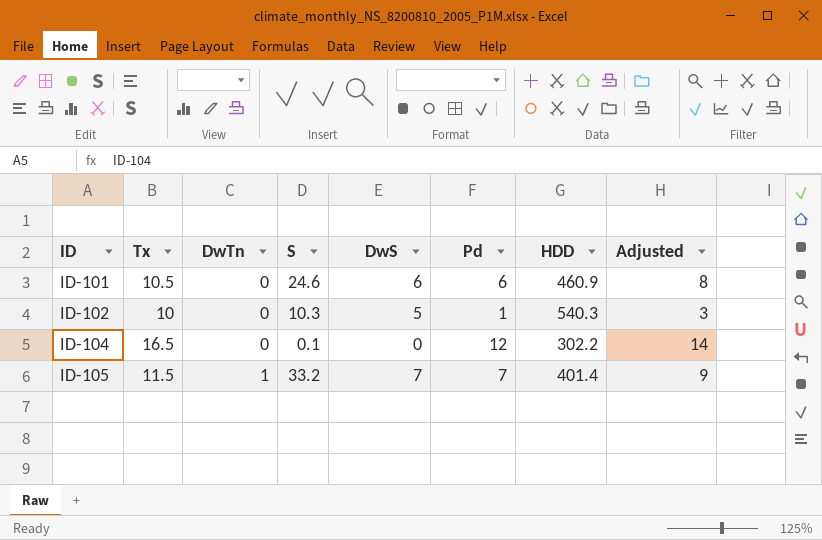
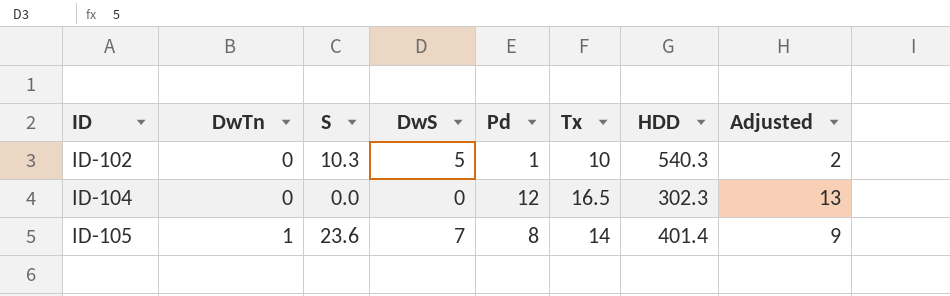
column Tx | position: 2 -> 6
column Adjusted | formula: [Pd] + 2 -> [Pd] + 1
row ID-101: 10.5 | 0 | 24.6 | 6 | 6 | 460.9 | 8 -> none
ID-104 | S: 0.1 -> 0.0
ID-104 | HDD: 302.2 -> 302.3
ID-105 | S: 33.2 -> 23.6
ID-105 | Pd: 7 -> 8
ID-105 | Tx: 11.5 -> 14

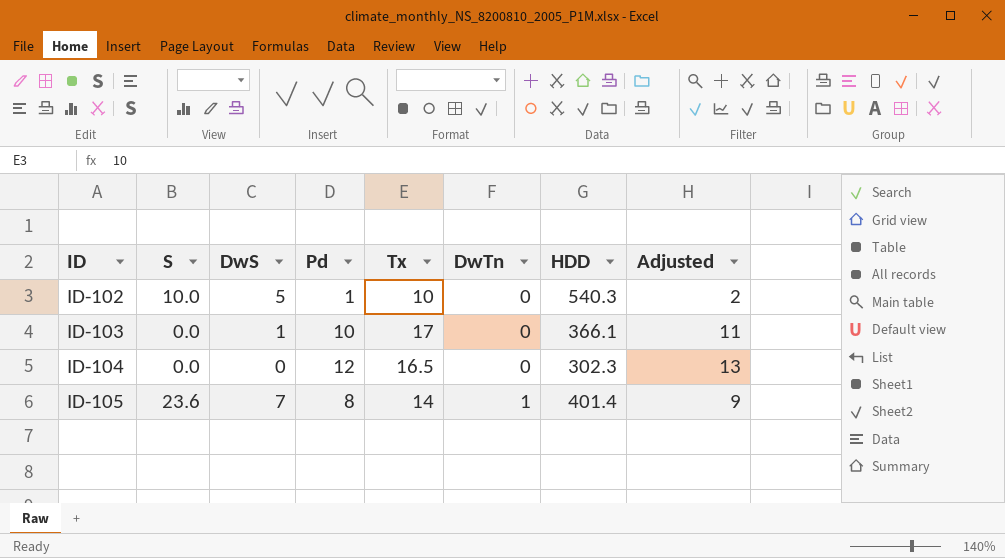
column DwTn | position: 2 -> 6
ID-102 | S: 10.3 -> 10.0
row ID-103: none -> 0.0 | 1 | 10 | 17 | 0 | 366.1 | 11

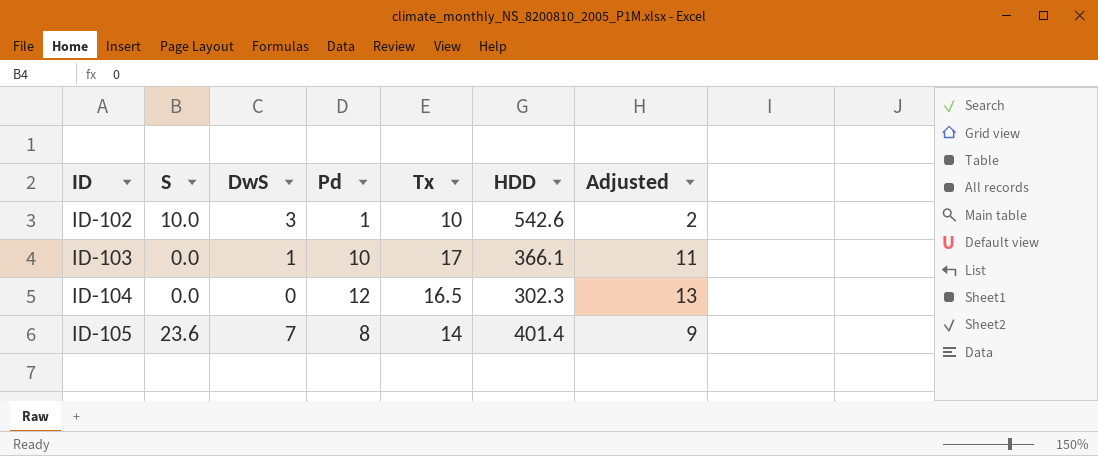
column DwTn | position: 6 -> none
ID-102 | DwS: 5 -> 3
ID-102 | HDD: 540.3 -> 542.6

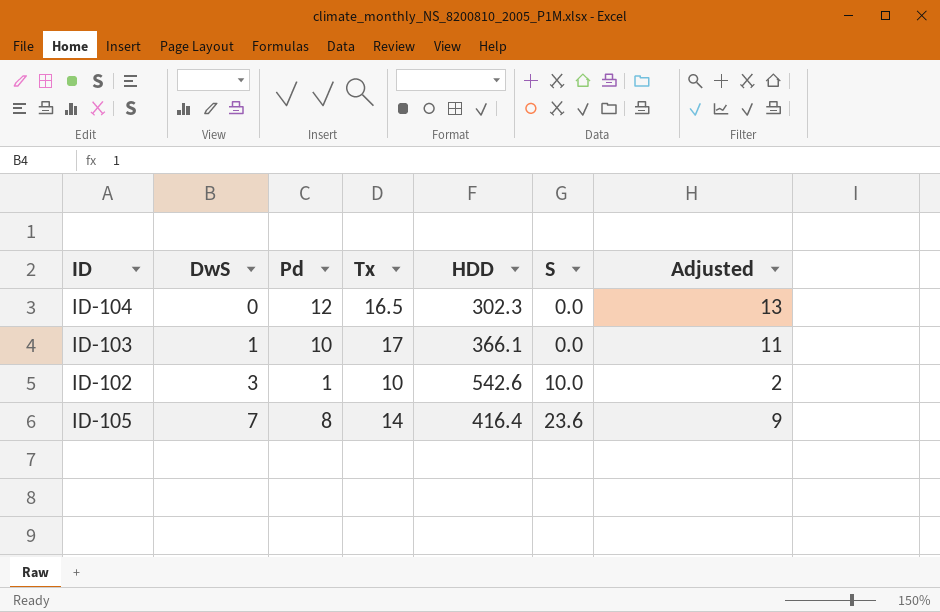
row order: ID ascending -> DwS ascending
column S | position: 2 -> 6
ID-105 | HDD: 401.4 -> 416.4

